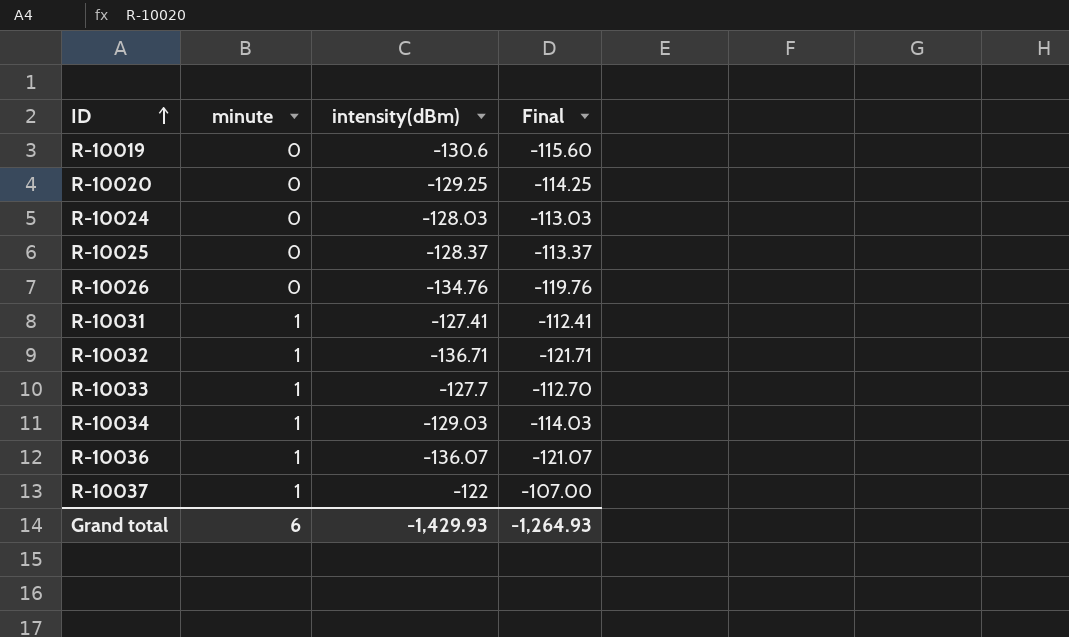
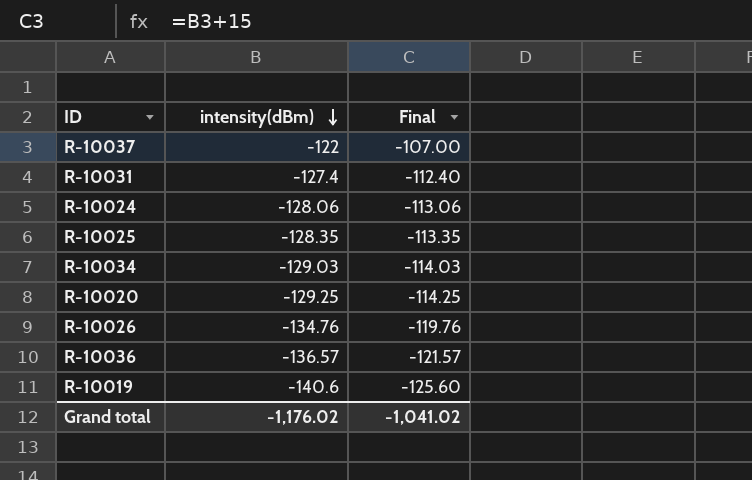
row order: ID ascending -> intensity(dBm) descending
column minute | position: 2 -> none
row R-10032: 1 | -136.71 | -121.71 -> none
row R-10033: 1 | -127.7 | -112.70 -> none
R-10031 | intensity(dBm): -127.41 -> -127.4
R-10031 | Final: -112.41 -> -112.40
R-10024 | intensity(dBm): -128.03 -> -128.06
R-10024 | Final: -113.03 -> -113.06
R-10025 | intensity(dBm): -128.37 -> -128.35
R-10025 | Final: -113.37 -> -113.35
R-10036 | intensity(dBm): -136.07 -> -136.57
R-10036 | Final: -121.07 -> -121.57
R-10019 | intensity(dBm): -130.6 -> -140.6
R-10019 | Final: -115.60 -> -125.60
Grand total | intensity(dBm): -1,429.93 -> -1,176.02
Grand total | Final: -1,264.93 -> -1,041.02

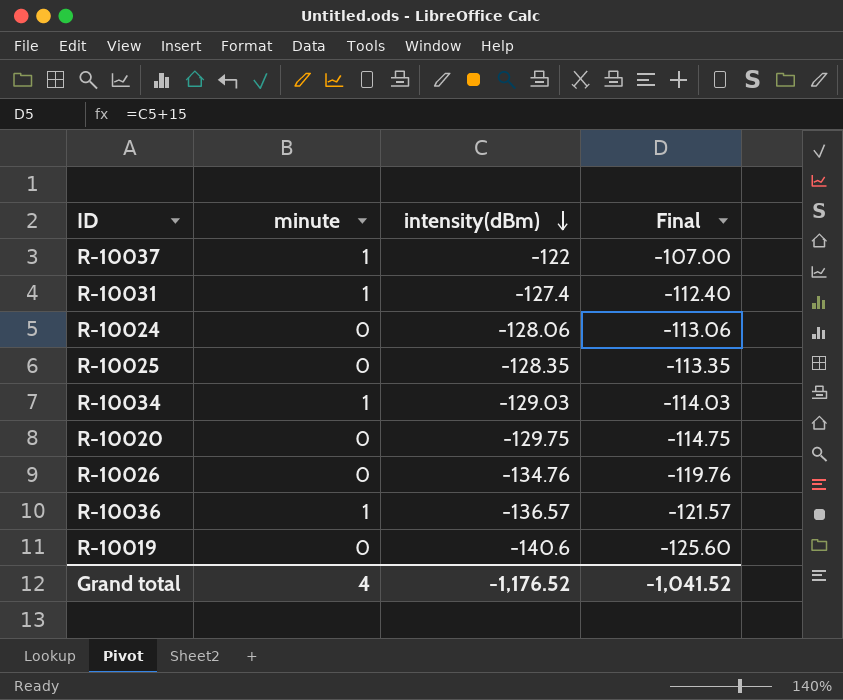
column minute | position: none -> 2
R-10020 | intensity(dBm): -129.25 -> -129.75
R-10020 | Final: -114.25 -> -114.75
Grand total | intensity(dBm): -1,176.02 -> -1,176.52
Grand total | Final: -1,041.02 -> -1,041.52

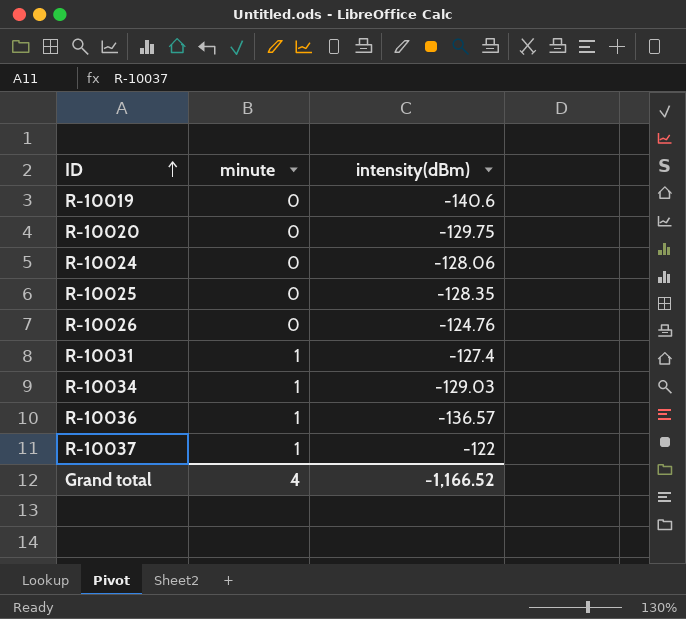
row order: intensity(dBm) descending -> ID ascending
column Final | formula: [intensity(dBm)] + 15 -> none
R-10026 | intensity(dBm): -134.76 -> -124.76
Grand total | intensity(dBm): -1,176.52 -> -1,166.52

